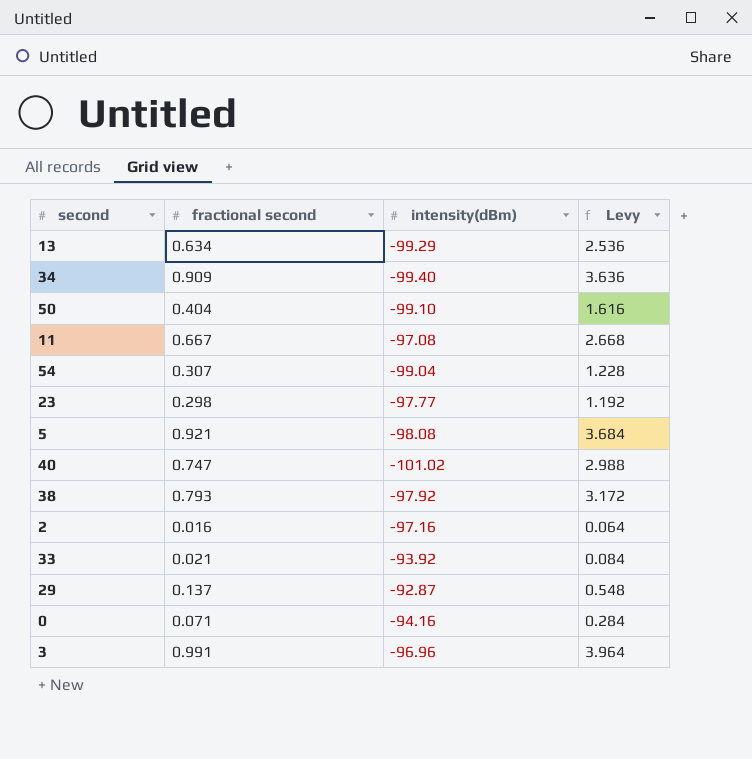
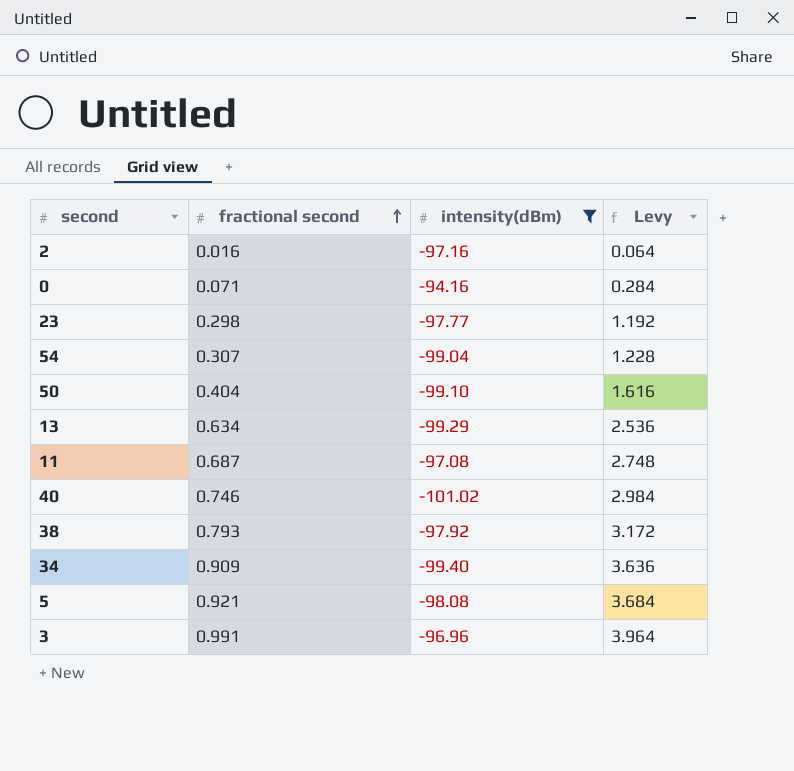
filter: none -> intensity(dBm) <= -94.16
row order: none -> fractional second ascending
11 | fractional second: 0.667 -> 0.687
11 | Levy: 2.668 -> 2.748
40 | fractional second: 0.747 -> 0.746
40 | Levy: 2.988 -> 2.984

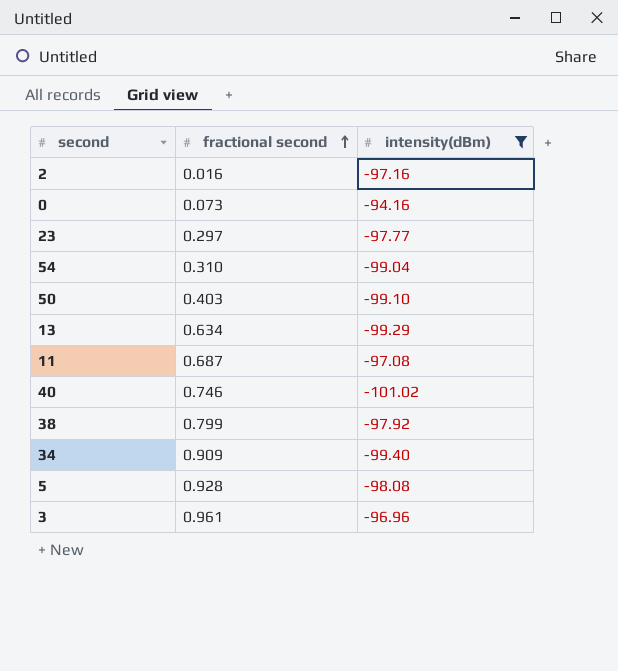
column Levy | formula: [fractional second] * 4 -> none
0 | fractional second: 0.071 -> 0.073
23 | fractional second: 0.298 -> 0.297
54 | fractional second: 0.307 -> 0.310
50 | fractional second: 0.404 -> 0.403
38 | fractional second: 0.793 -> 0.799
5 | fractional second: 0.921 -> 0.928
3 | fractional second: 0.991 -> 0.961

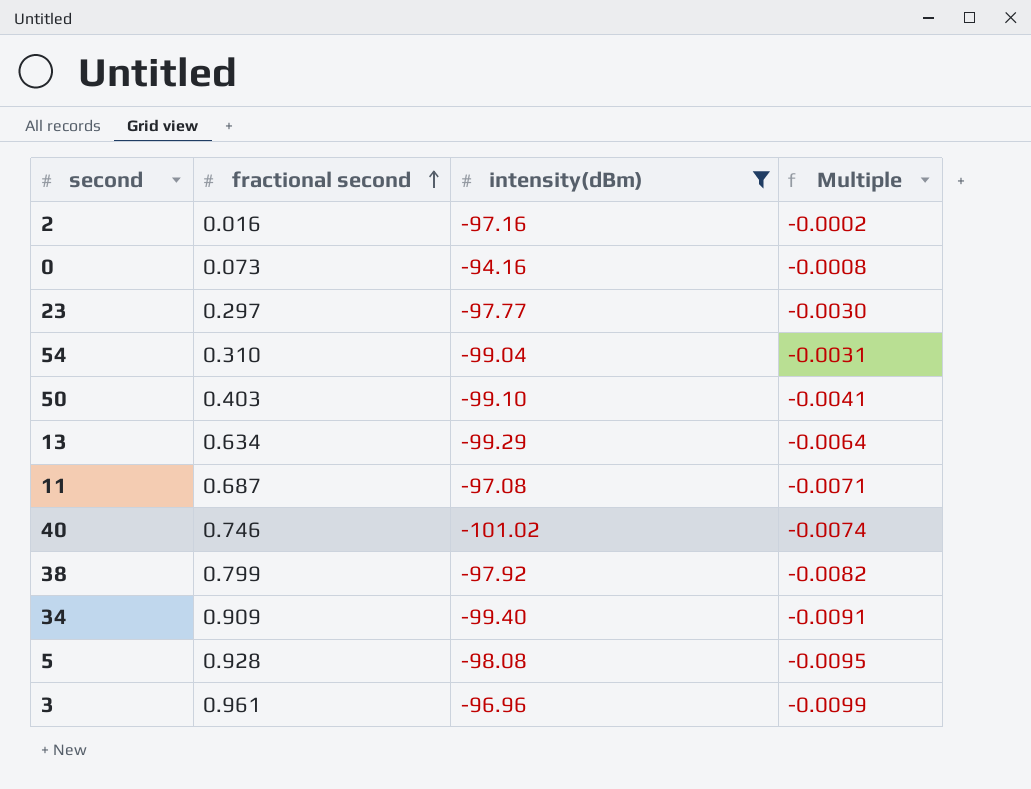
column Multiple | formula: none -> [fractional second] / [intensity(dBm)]

